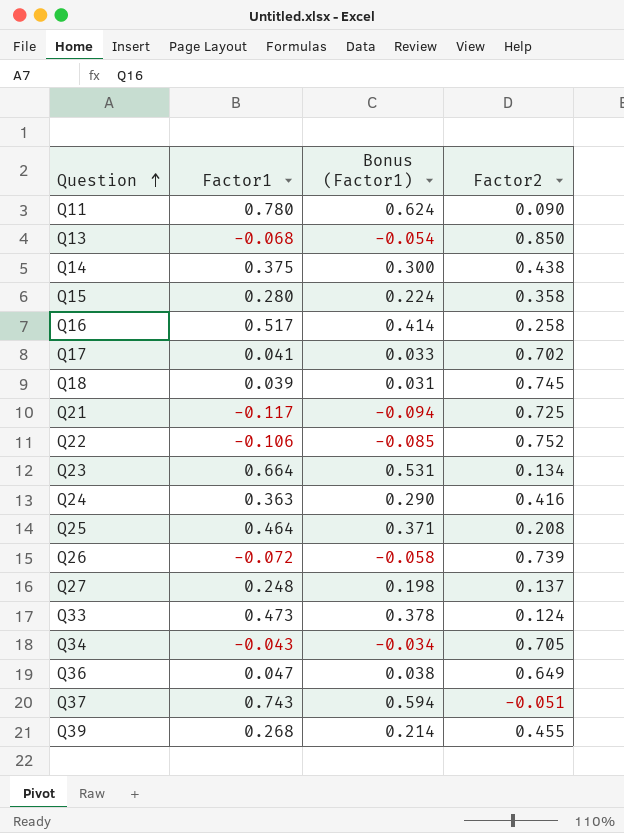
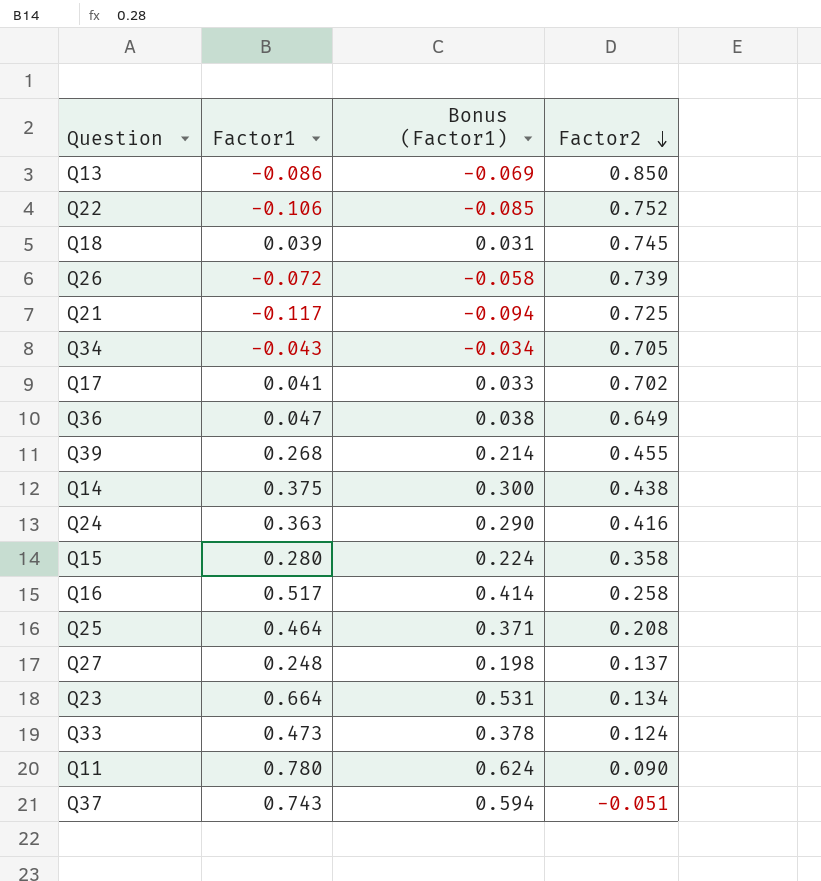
row order: Question ascending -> Factor2 descending
Q13 | Factor1: -0.068 -> -0.086
Q13 | Bonus (Factor1): -0.054 -> -0.069

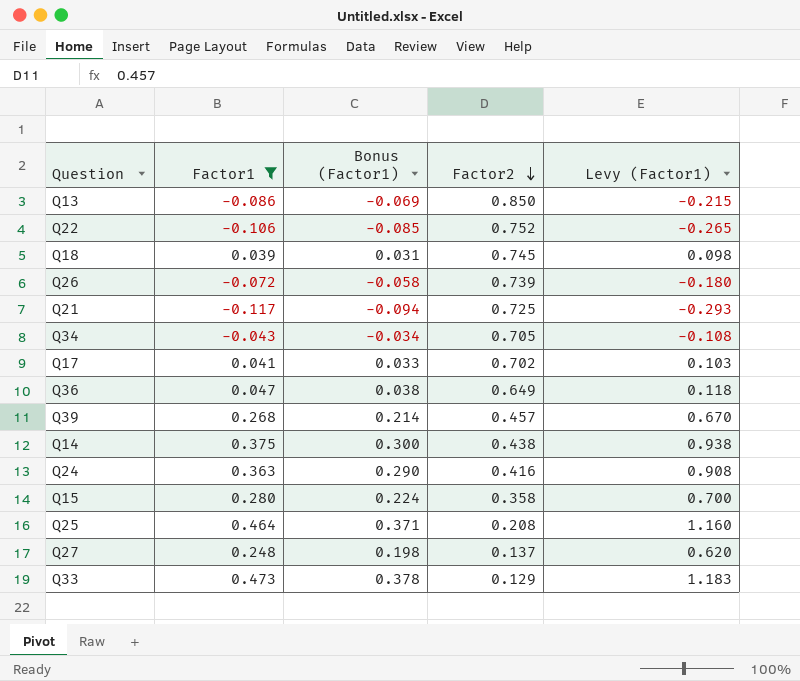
filter: none -> Factor1 <= 0.473
column Levy (Factor1) | formula: none -> [Factor1] * 2.5
Q39 | Factor2: 0.455 -> 0.457
Q33 | Factor2: 0.124 -> 0.129

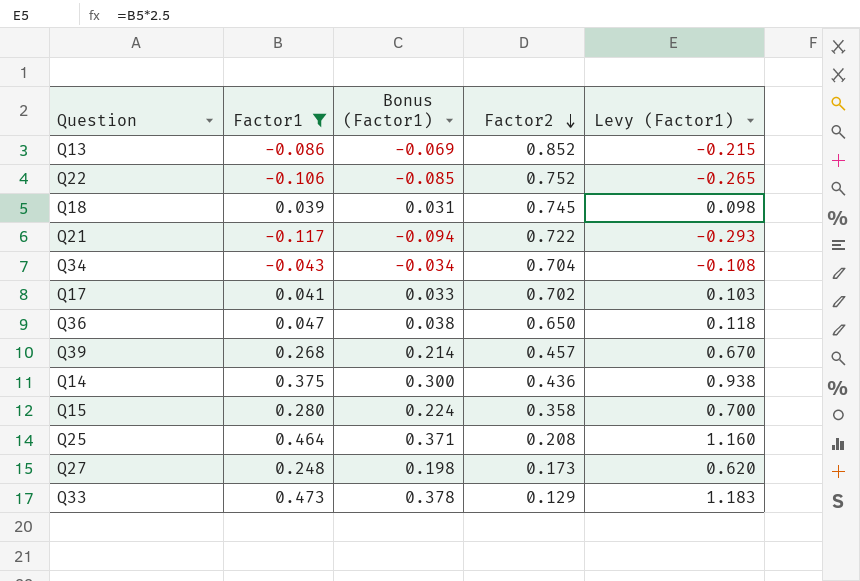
row Q26: -0.072 | -0.058 | 0.739 | -0.180 -> none
row Q24: 0.363 | 0.290 | 0.416 | 0.908 -> none
Q13 | Factor2: 0.850 -> 0.852
Q21 | Factor2: 0.725 -> 0.722
Q34 | Factor2: 0.705 -> 0.704
Q36 | Factor2: 0.649 -> 0.650
Q14 | Factor2: 0.438 -> 0.436
Q27 | Factor2: 0.137 -> 0.173

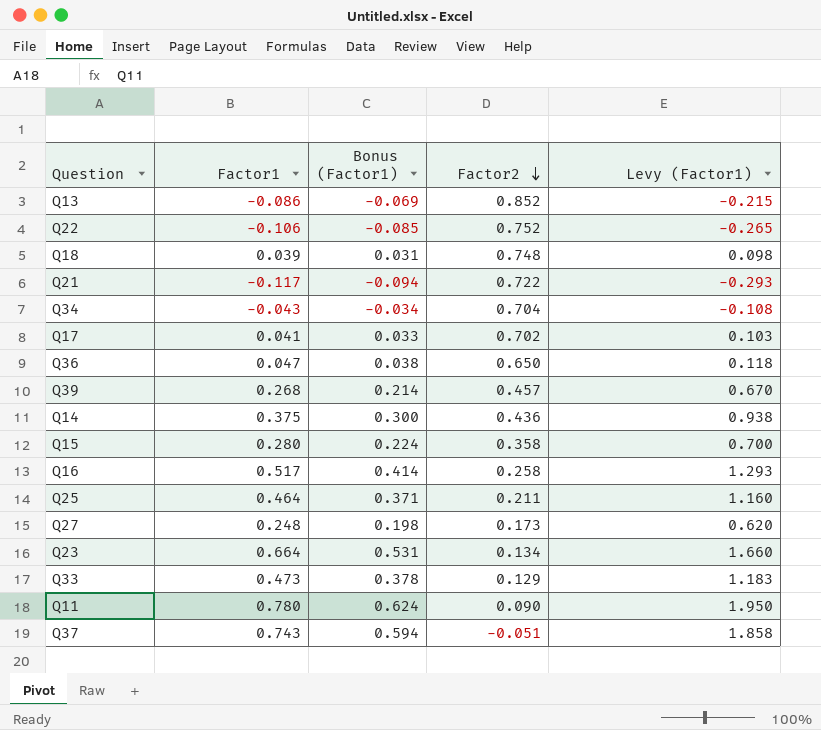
filter: Factor1 <= 0.473 -> none
Q18 | Factor2: 0.745 -> 0.748
Q25 | Factor2: 0.208 -> 0.211

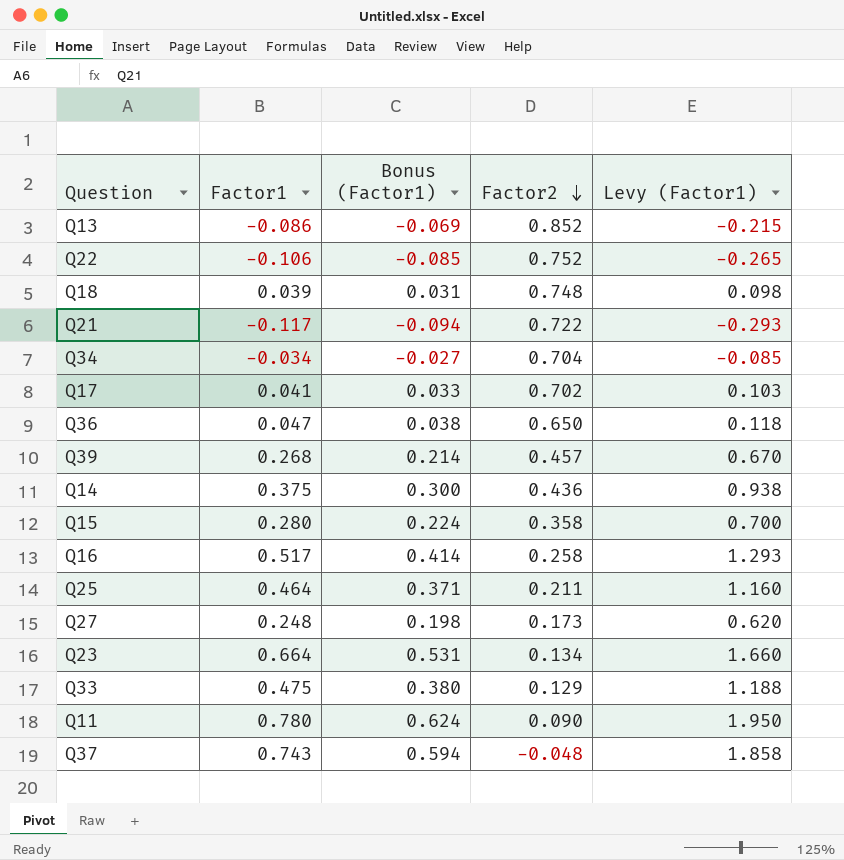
Q34 | Factor1: -0.043 -> -0.034
Q34 | Bonus (Factor1): -0.034 -> -0.027
Q34 | Levy (Factor1): -0.108 -> -0.085
Q33 | Factor1: 0.473 -> 0.475
Q33 | Bonus (Factor1): 0.378 -> 0.380
Q33 | Levy (Factor1): 1.183 -> 1.188
Q37 | Factor2: -0.051 -> -0.048

